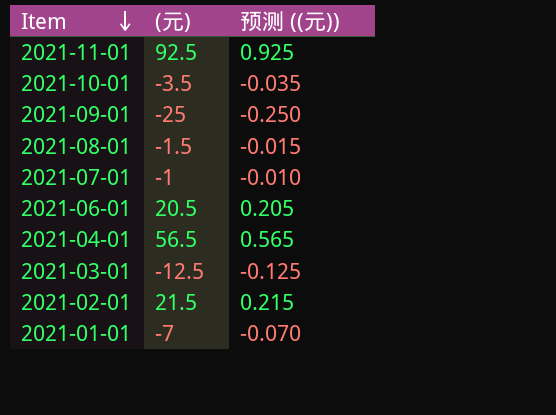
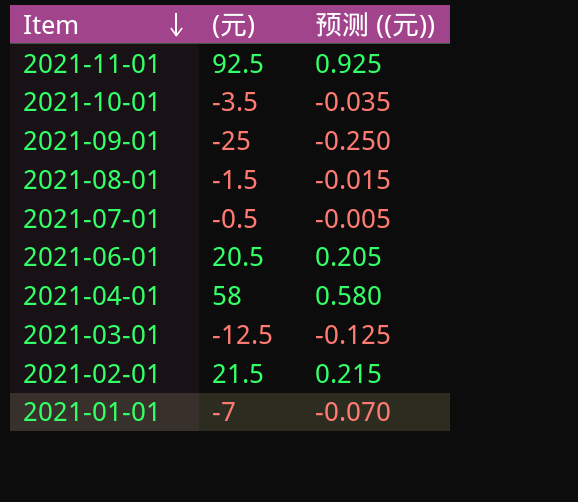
2021-07-01 | (元): -1 -> -0.5
2021-07-01 | 预测 ((元)): -0.010 -> -0.005
2021-04-01 | (元): 56.5 -> 58
2021-04-01 | 预测 ((元)): 0.565 -> 0.580

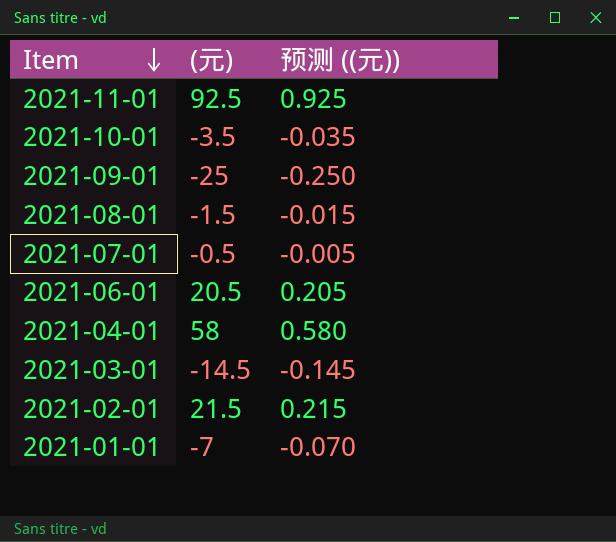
2021-03-01 | (元): -12.5 -> -14.5
2021-03-01 | 预测 ((元)): -0.125 -> -0.145

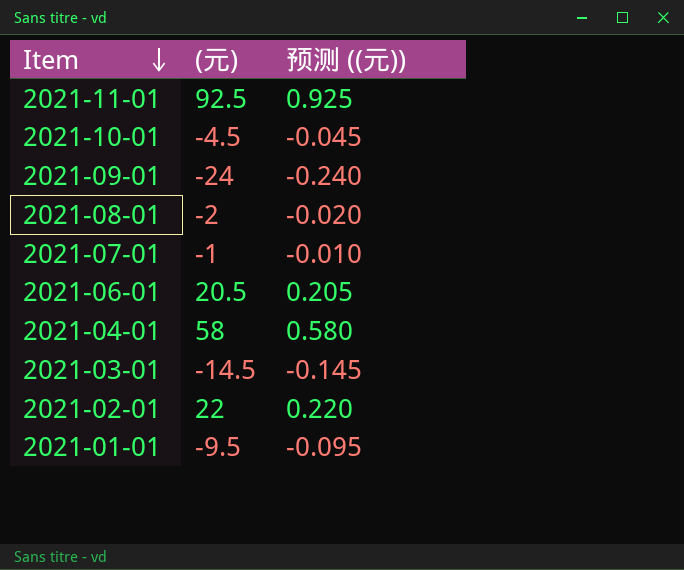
2021-10-01 | (元): -3.5 -> -4.5
2021-10-01 | 预测 ((元)): -0.035 -> -0.045
2021-09-01 | (元): -25 -> -24
2021-09-01 | 预测 ((元)): -0.250 -> -0.240
2021-08-01 | (元): -1.5 -> -2
2021-08-01 | 预测 ((元)): -0.015 -> -0.020
2021-07-01 | (元): -0.5 -> -1
2021-07-01 | 预测 ((元)): -0.005 -> -0.010
2021-02-01 | (元): 21.5 -> 22
2021-02-01 | 预测 ((元)): 0.215 -> 0.220
2021-01-01 | (元): -7 -> -9.5
2021-01-01 | 预测 ((元)): -0.070 -> -0.095

